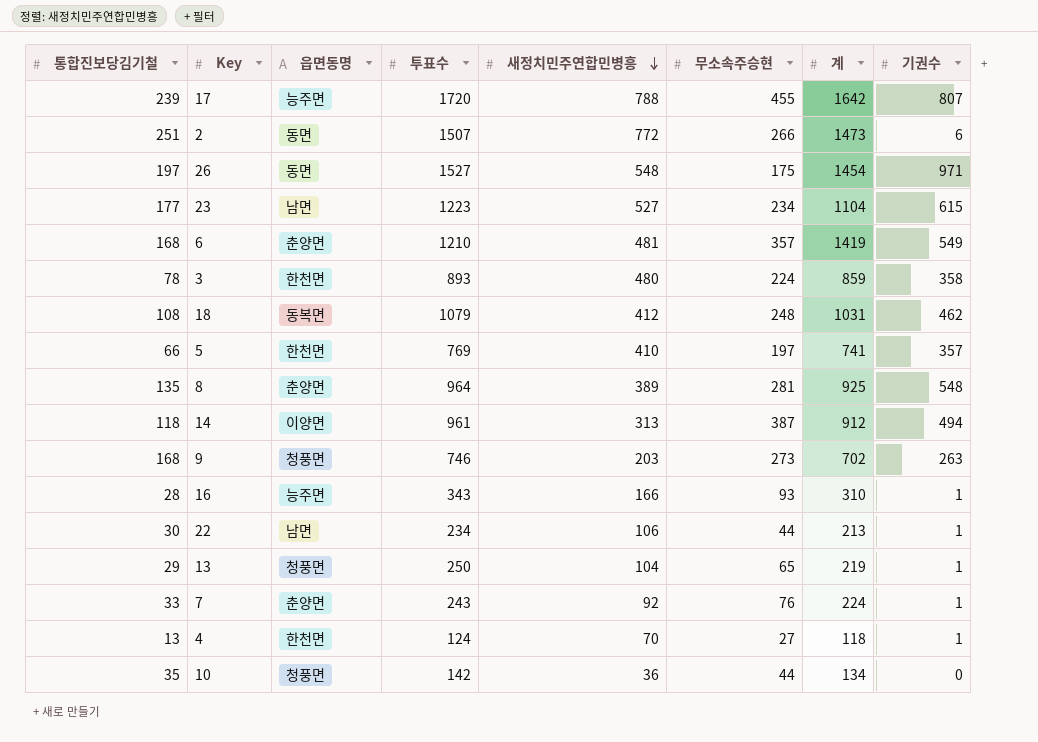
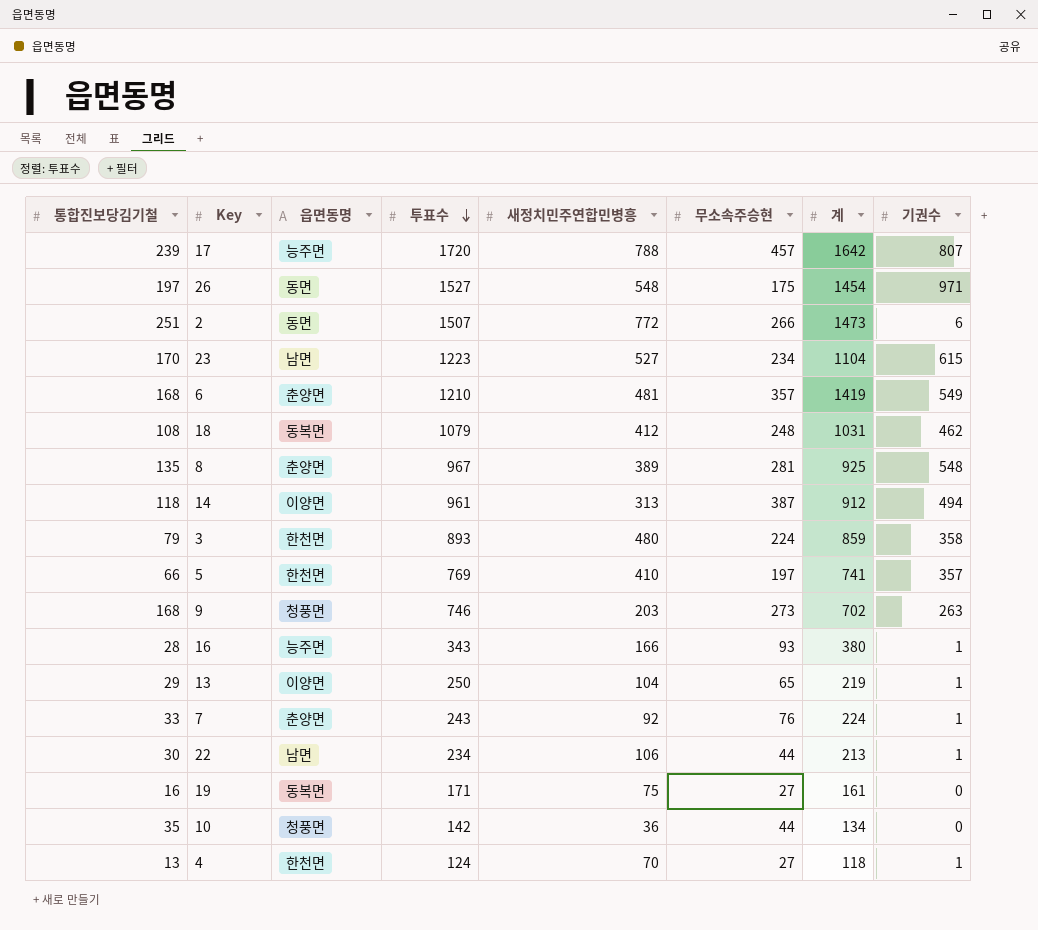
row order: 새정치민주연합민병흥 descending -> 투표수 descending
17 | 무소속주승현: 455 -> 457
23 | 통합진보당김기철: 177 -> 170
8 | 투표수: 964 -> 967
3 | 통합진보당김기철: 78 -> 79
16 | 계: 310 -> 380
13 | 읍면동명: 청풍면 -> 이양면
row 19: none -> 16 | 동복면 | 171 | 75 | 27 | 161 | 0

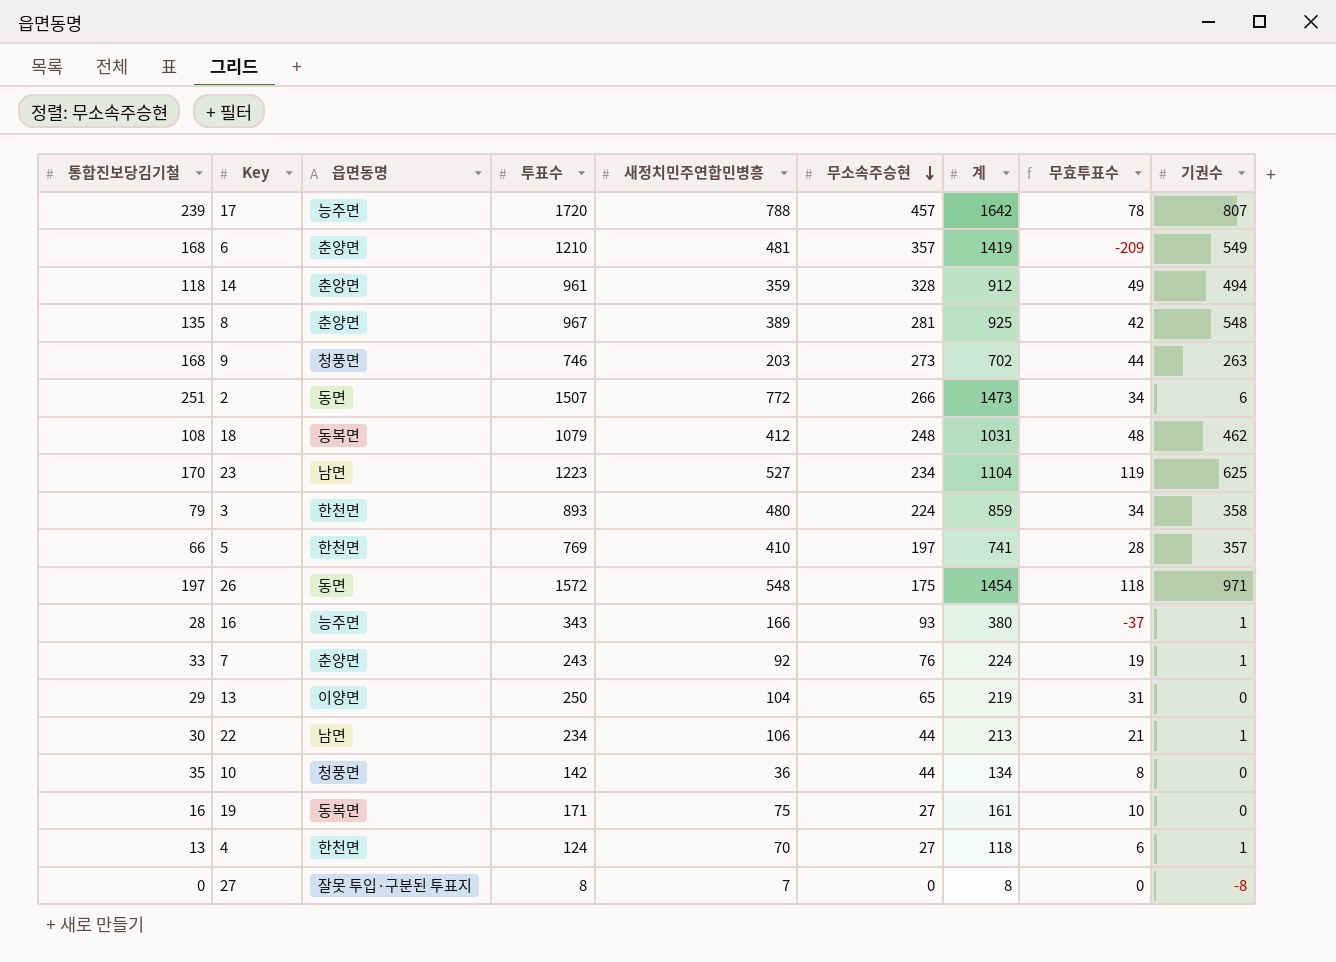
row order: 투표수 descending -> 무소속주승현 descending
column 무효투표수 | formula: none -> [투표수] - [계]
14 | 읍면동명: 이양면 -> 춘양면
14 | 새정치민주연합민병흥: 313 -> 359
14 | 무소속주승현: 387 -> 328
23 | 기권수: 615 -> 625
26 | 투표수: 1527 -> 1572
13 | 기권수: 1 -> 0
row 27: none -> 0 | 잘못 투입·구분된 투표지 | 8 | 7 | 0 | 8 | 0 | -8

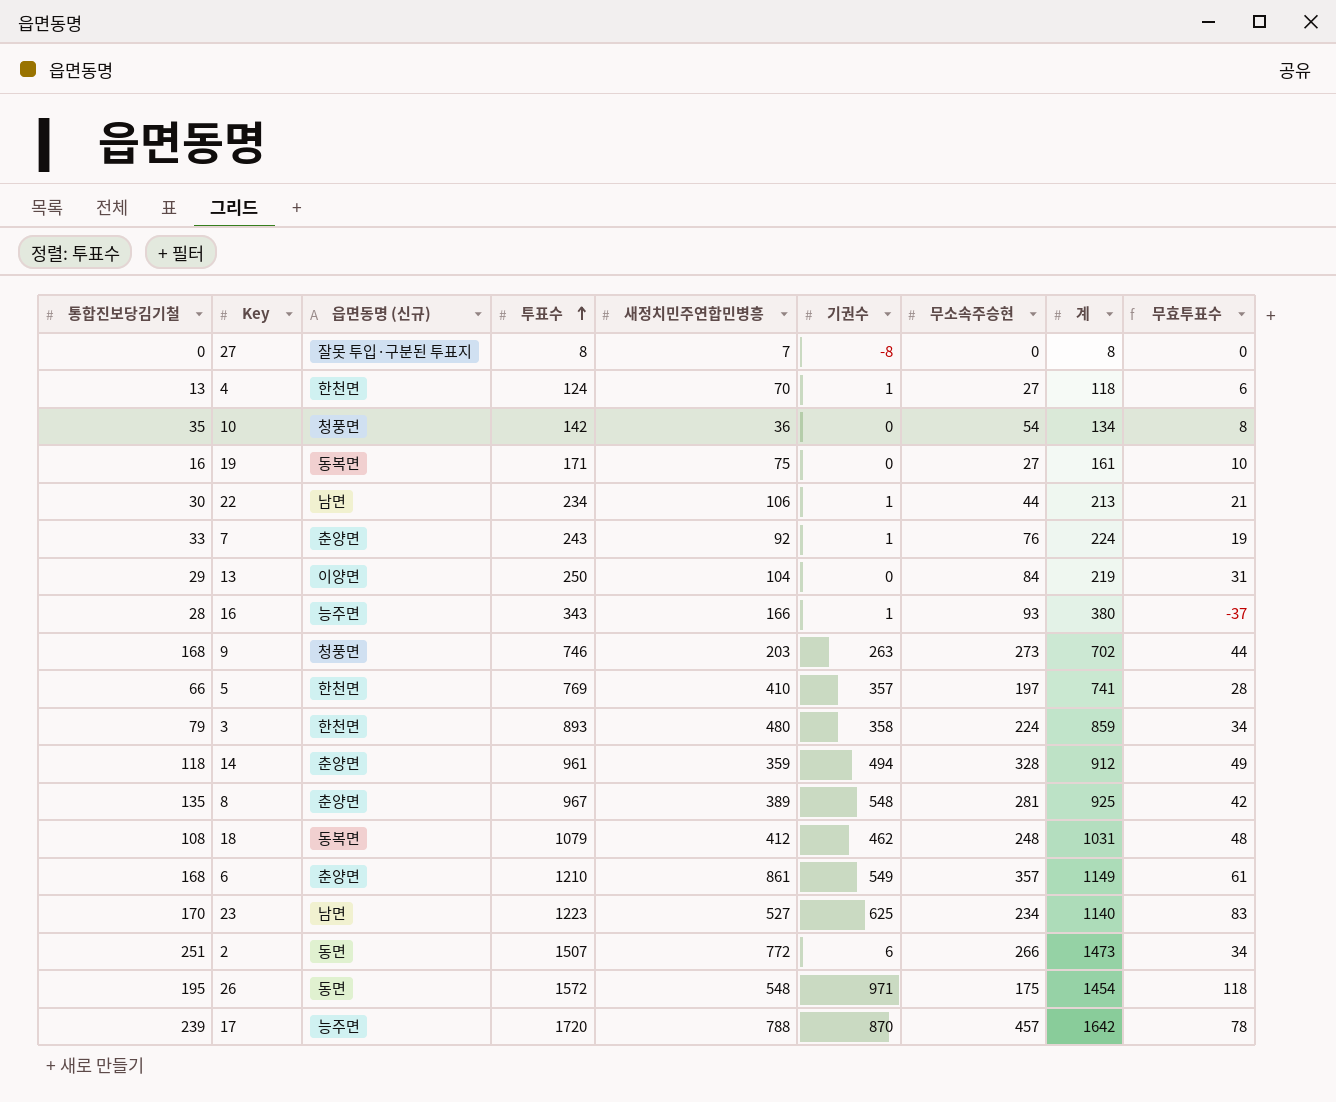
row order: 무소속주승현 descending -> 투표수 ascending
column name: 읍면동명 -> 읍면동명 (신규)
column 기권수 | position: 9 -> 6
10 | 무소속주승현: 44 -> 54
13 | 무소속주승현: 65 -> 84
6 | 새정치민주연합민병흥: 481 -> 861
6 | 계: 1419 -> 1149
6 | 무효투표수: -209 -> 61
23 | 계: 1104 -> 1140
23 | 무효투표수: 119 -> 83
26 | 통합진보당김기철: 197 -> 195
17 | 기권수: 807 -> 870

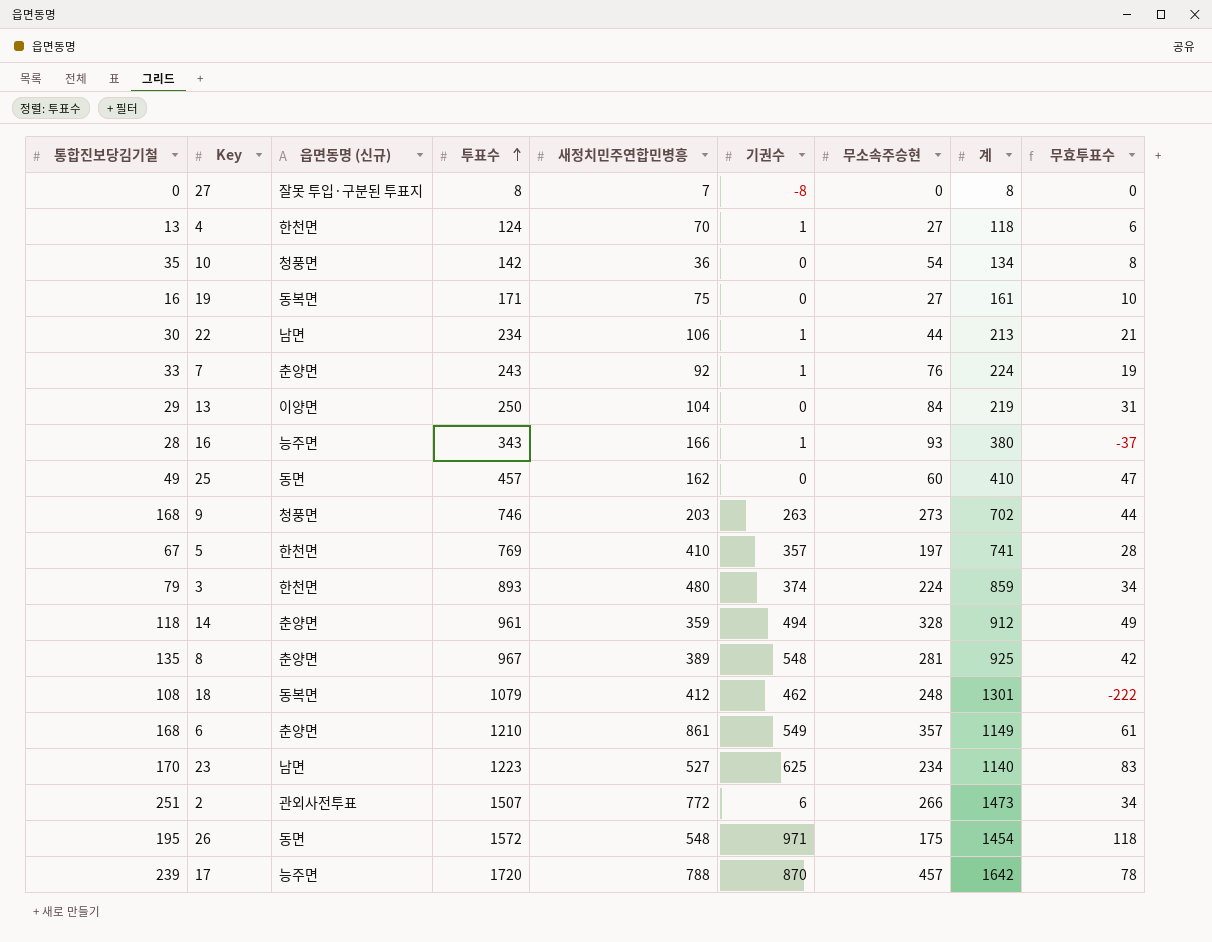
row 25: none -> 49 | 동면 | 457 | 162 | 0 | 60 | 410 | 47
5 | 통합진보당김기철: 66 -> 67
3 | 기권수: 358 -> 374
18 | 계: 1031 -> 1301
18 | 무효투표수: 48 -> -222
2 | 읍면동명 (신규): 동면 -> 관외사전투표

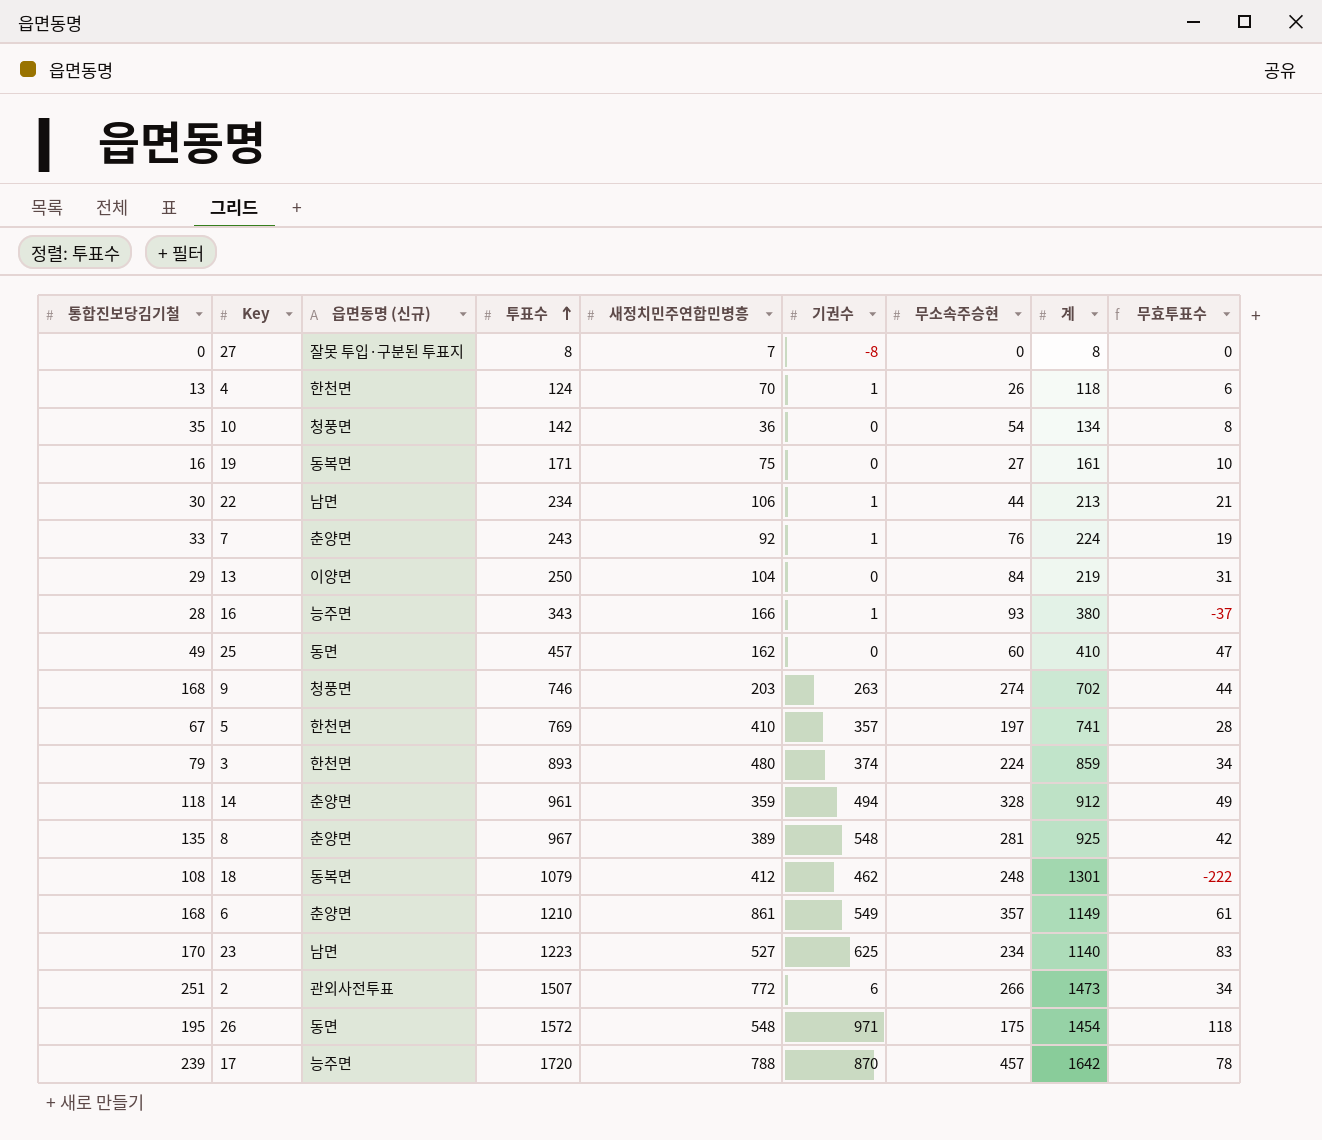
4 | 무소속주승현: 27 -> 26
9 | 무소속주승현: 273 -> 274

